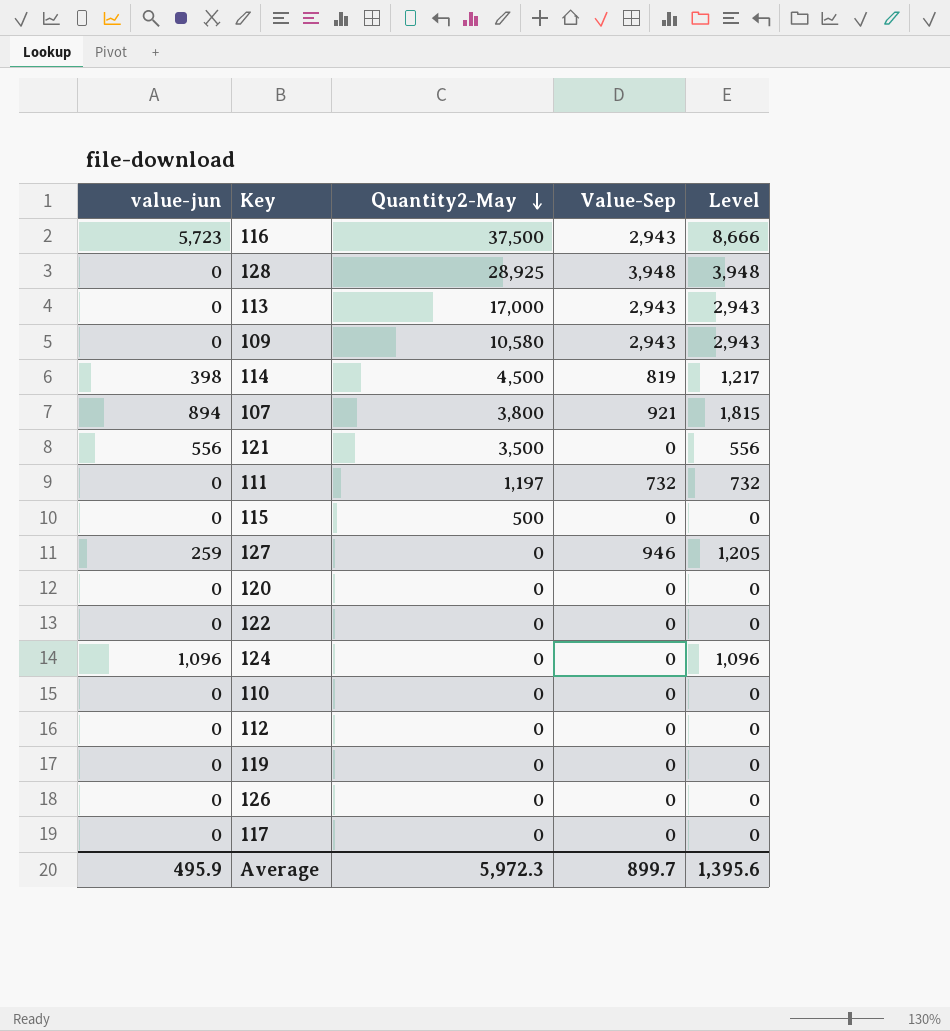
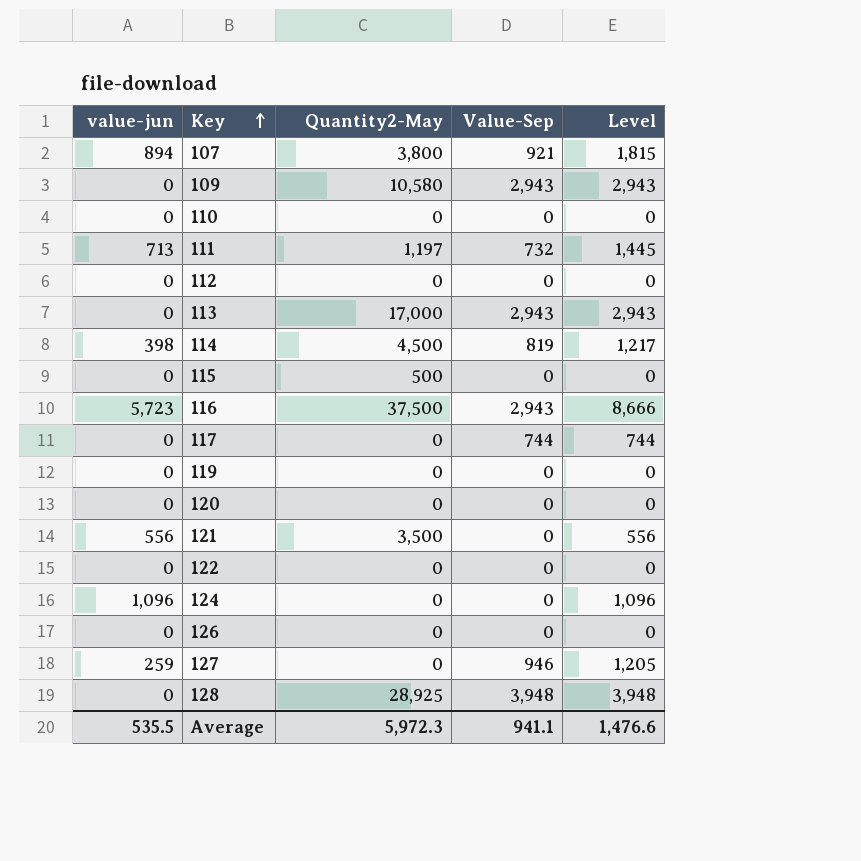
row order: Quantity2-May descending -> Key ascending
111 | value-jun: 0 -> 713
111 | Level: 732 -> 1,445
117 | Value-Sep: 0 -> 744
117 | Level: 0 -> 744
Average | value-jun: 495.9 -> 535.5
Average | Value-Sep: 899.7 -> 941.1
Average | Level: 1,395.6 -> 1,476.6

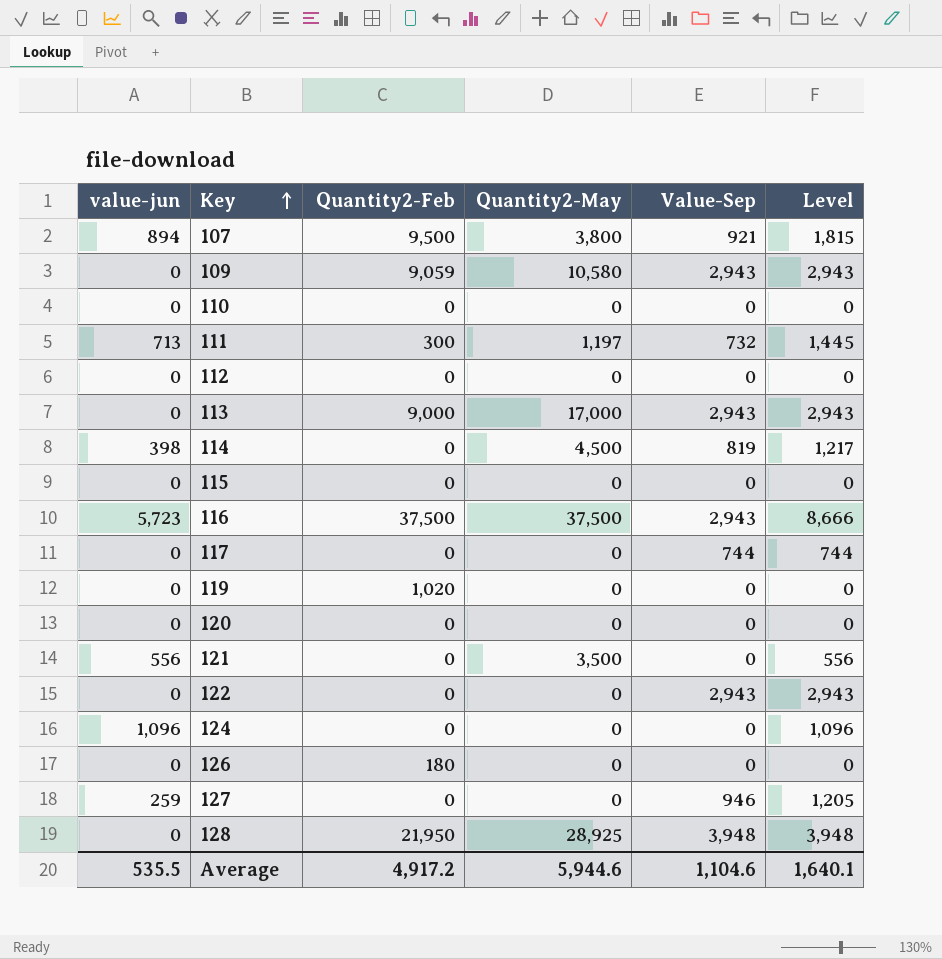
column Quantity2-Feb | position: none -> 3
115 | Quantity2-May: 500 -> 0
122 | Value-Sep: 0 -> 2,943
122 | Level: 0 -> 2,943
Average | Quantity2-May: 5,972.3 -> 5,944.6
Average | Value-Sep: 941.1 -> 1,104.6
Average | Level: 1,476.6 -> 1,640.1

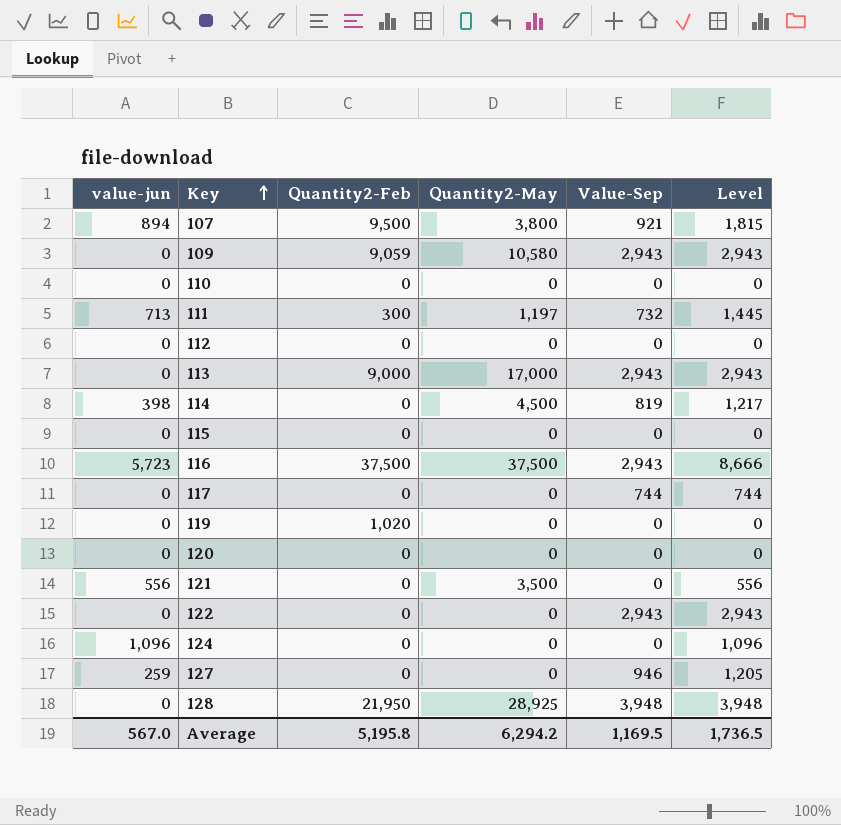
row 126: 0 | 180 | 0 | 0 | 0 -> none
Average | value-jun: 535.5 -> 567.0
Average | Quantity2-Feb: 4,917.2 -> 5,195.8
Average | Quantity2-May: 5,944.6 -> 6,294.2
Average | Value-Sep: 1,104.6 -> 1,169.5
Average | Level: 1,640.1 -> 1,736.5

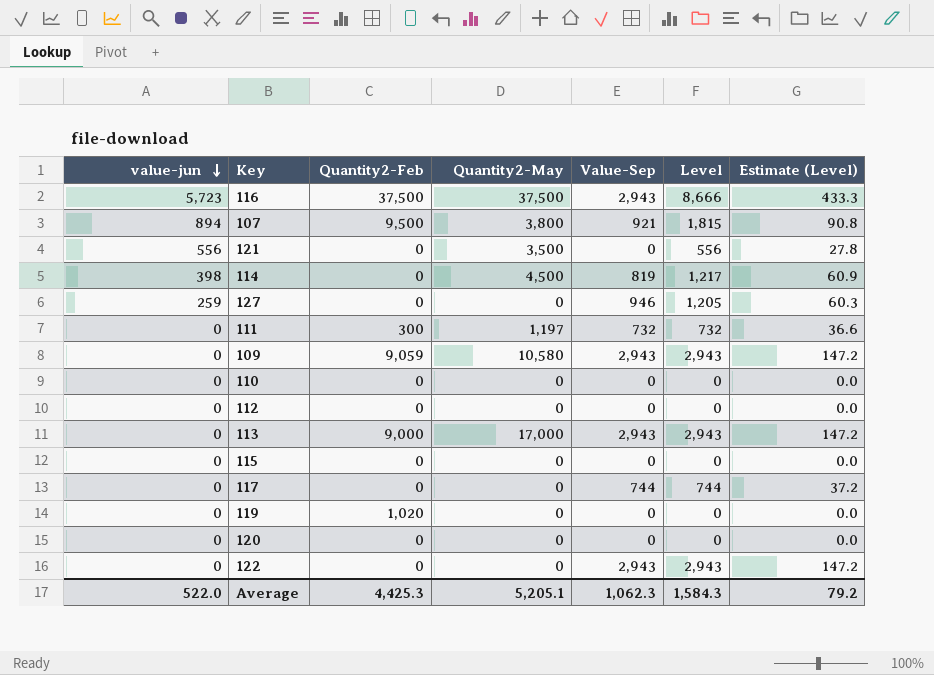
row order: Key ascending -> value-jun descending
column Estimate (Level) | formula: none -> [Level] * 0.05
row 124: 1,096 | 0 | 0 | 0 | 1,096 -> none
row 128: 0 | 21,950 | 28,925 | 3,948 | 3,948 -> none
111 | value-jun: 713 -> 0
111 | Level: 1,445 -> 732
Average | value-jun: 567.0 -> 522.0
Average | Quantity2-Feb: 5,195.8 -> 4,425.3
Average | Quantity2-May: 6,294.2 -> 5,205.1
Average | Value-Sep: 1,169.5 -> 1,062.3
Average | Level: 1,736.5 -> 1,584.3

